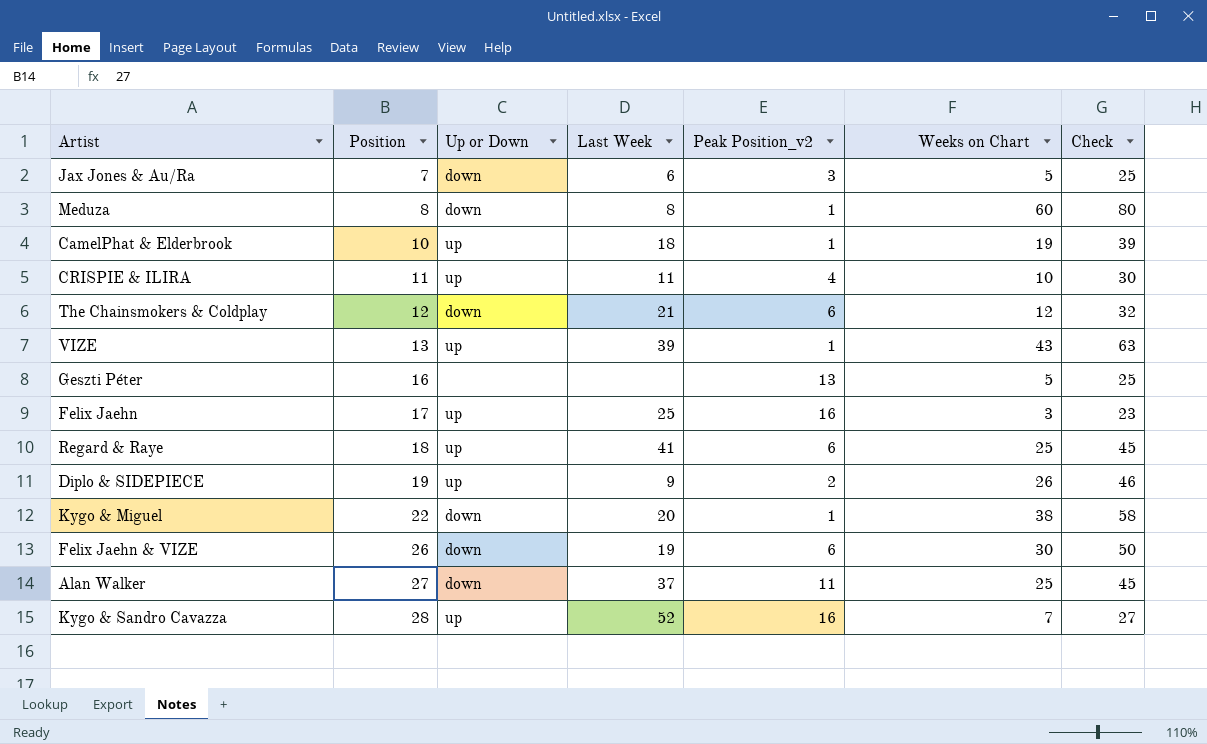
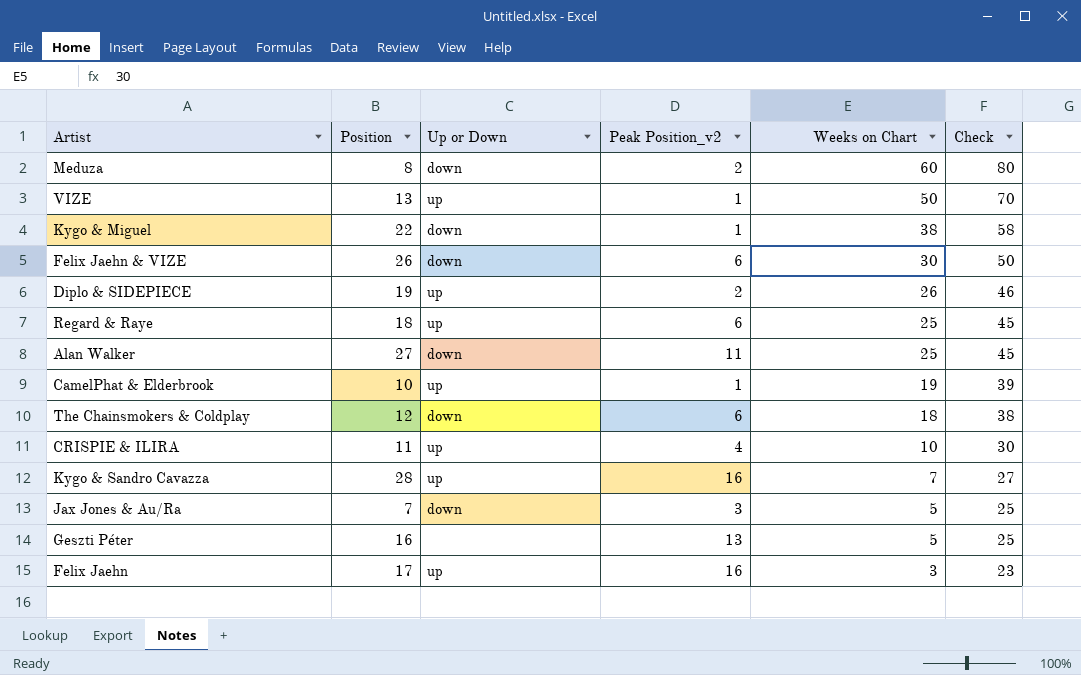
row order: Position ascending -> Weeks on Chart descending
column Last Week | position: 4 -> none
Meduza | Peak Position_v2: 1 -> 2
VIZE | Weeks on Chart: 43 -> 50
VIZE | Check: 63 -> 70
The Chainsmokers & Coldplay | Weeks on Chart: 12 -> 18
The Chainsmokers & Coldplay | Check: 32 -> 38

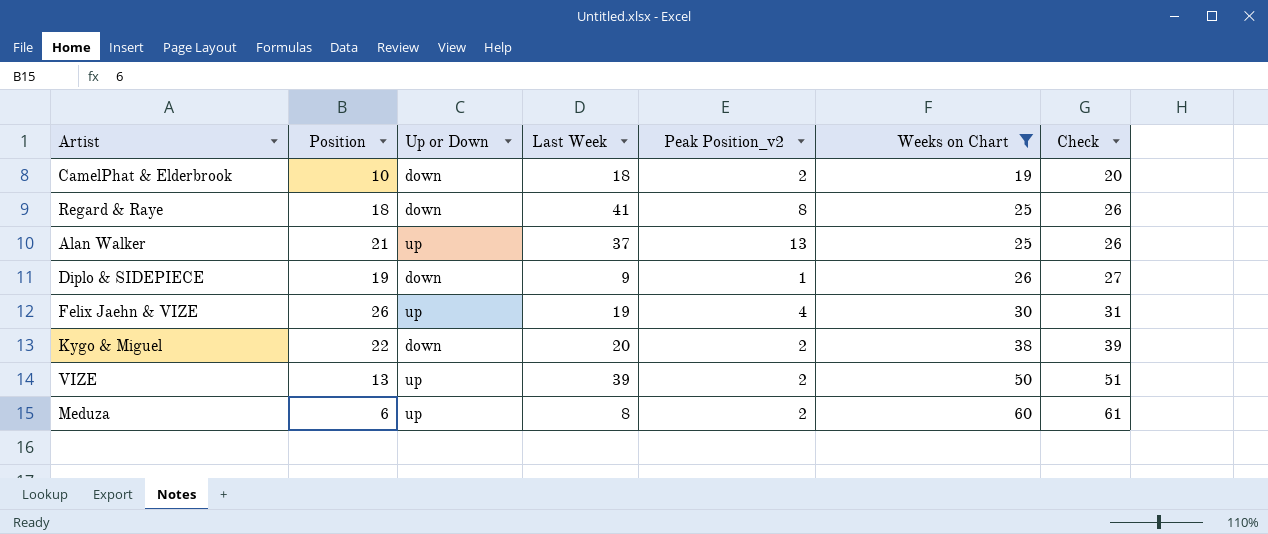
filter: none -> Weeks on Chart >= 19
row order: Weeks on Chart descending -> Weeks on Chart ascending
column Last Week | position: none -> 4
column Check | formula: [Weeks on Chart] + 20 -> [Weeks on Chart] + 1
CamelPhat & Elderbrook | Up or Down: up -> down
CamelPhat & Elderbrook | Peak Position_v2: 1 -> 2
Regard & Raye | Up or Down: up -> down
Regard & Raye | Peak Position_v2: 6 -> 8
Alan Walker | Position: 27 -> 21
Alan Walker | Up or Down: down -> up
Alan Walker | Peak Position_v2: 11 -> 13
Diplo & SIDEPIECE | Up or Down: up -> down
Diplo & SIDEPIECE | Peak Position_v2: 2 -> 1
Felix Jaehn & VIZE | Up or Down: down -> up
Felix Jaehn & VIZE | Peak Position_v2: 6 -> 4
Kygo & Miguel | Peak Position_v2: 1 -> 2
VIZE | Peak Position_v2: 1 -> 2
Meduza | Position: 8 -> 6
Meduza | Up or Down: down -> up

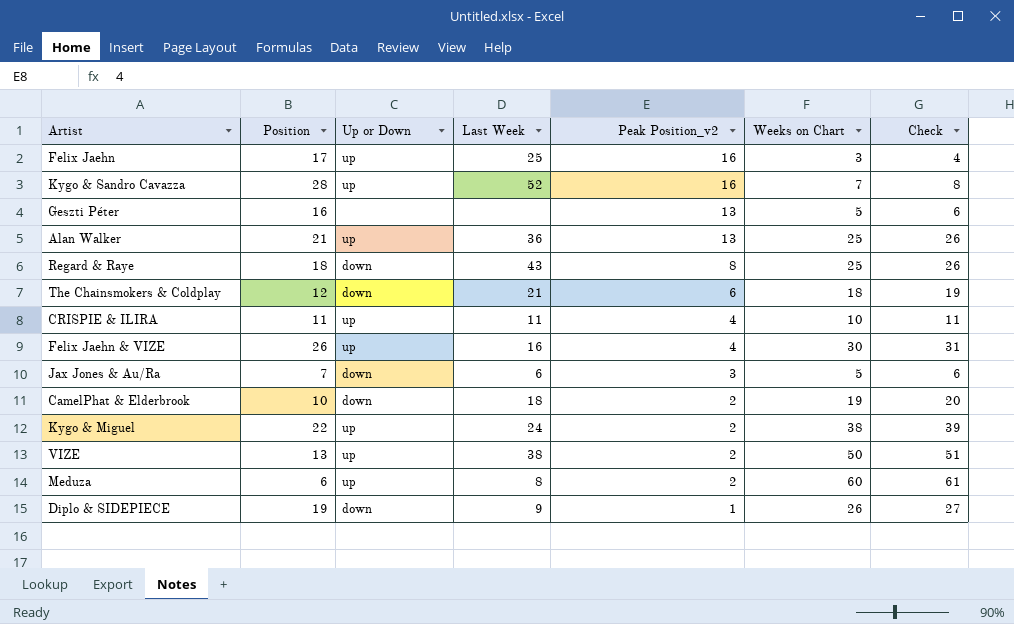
filter: Weeks on Chart >= 19 -> none
row order: Weeks on Chart ascending -> Peak Position_v2 descending
Alan Walker | Last Week: 37 -> 36
Regard & Raye | Last Week: 41 -> 43
Felix Jaehn & VIZE | Last Week: 19 -> 16
Kygo & Miguel | Up or Down: down -> up
Kygo & Miguel | Last Week: 20 -> 24
VIZE | Last Week: 39 -> 38

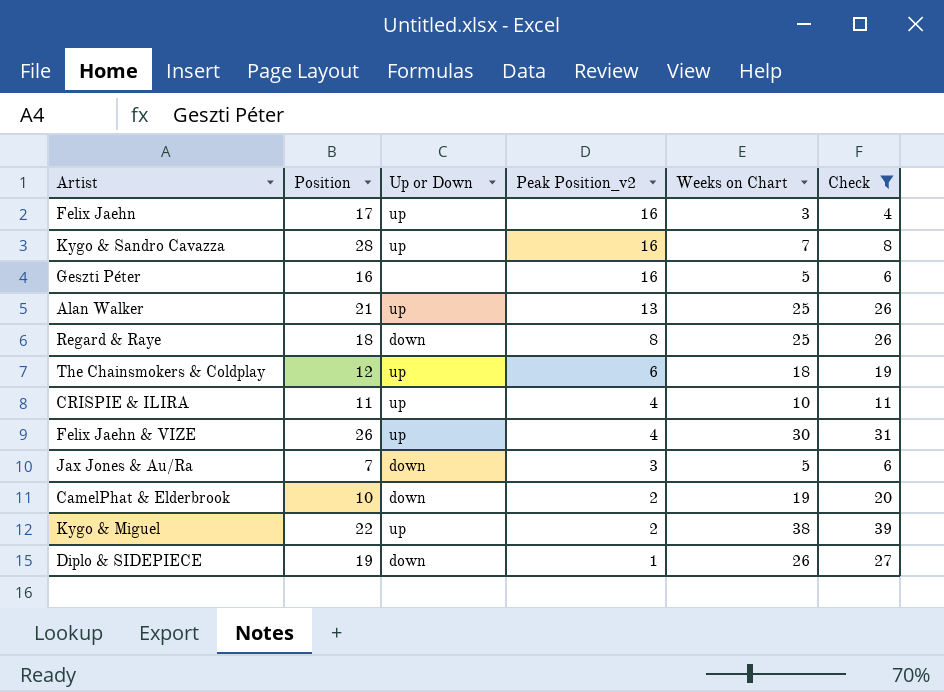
filter: none -> Check <= 39
column Last Week | position: 4 -> none
Geszti Péter | Peak Position_v2: 13 -> 16
The Chainsmokers & Coldplay | Up or Down: down -> up

